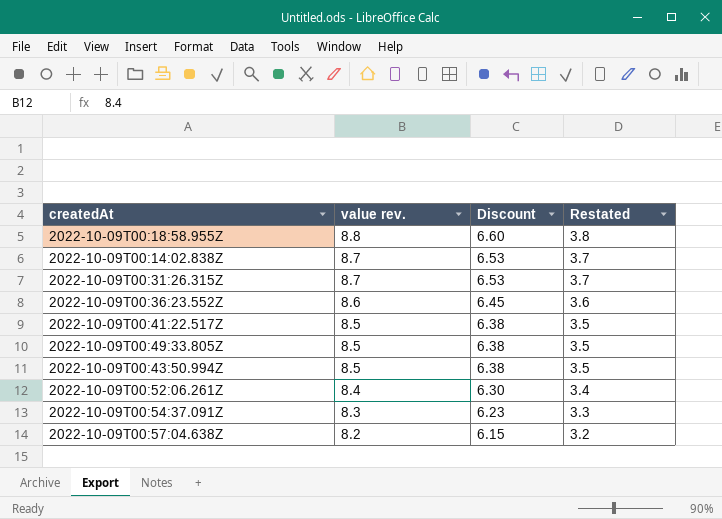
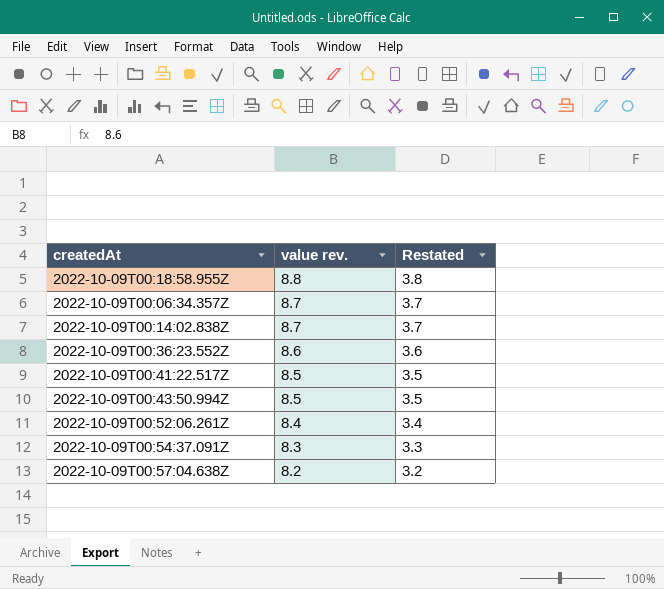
column Discount | formula: [value rev.] * 0.75 -> none
row 2022-10-09T00:31:26.315Z: 8.7 | 6.53 | 3.7 -> none
row 2022-10-09T00:49:33.805Z: 8.5 | 6.38 | 3.5 -> none
row 2022-10-09T00:06:34.357Z: none -> 8.7 | 3.7

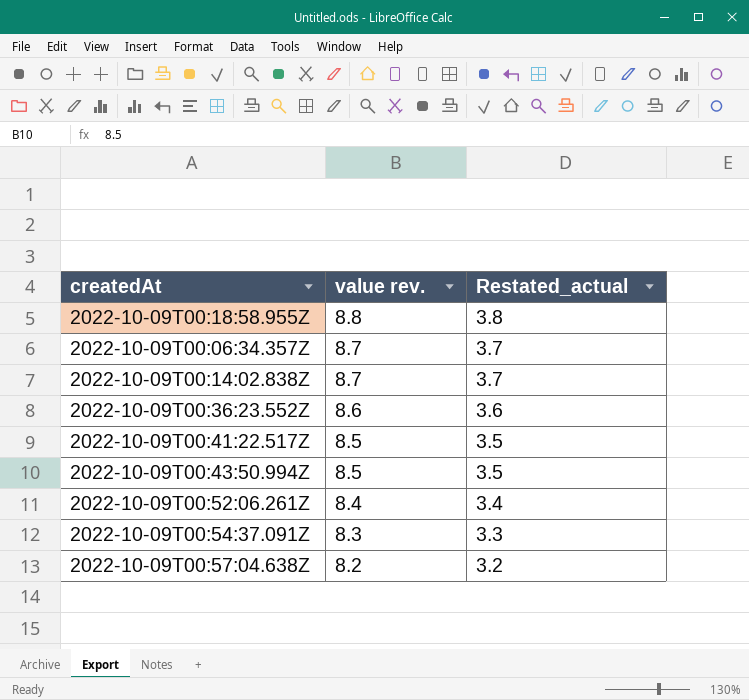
column name: Restated -> Restated_actual

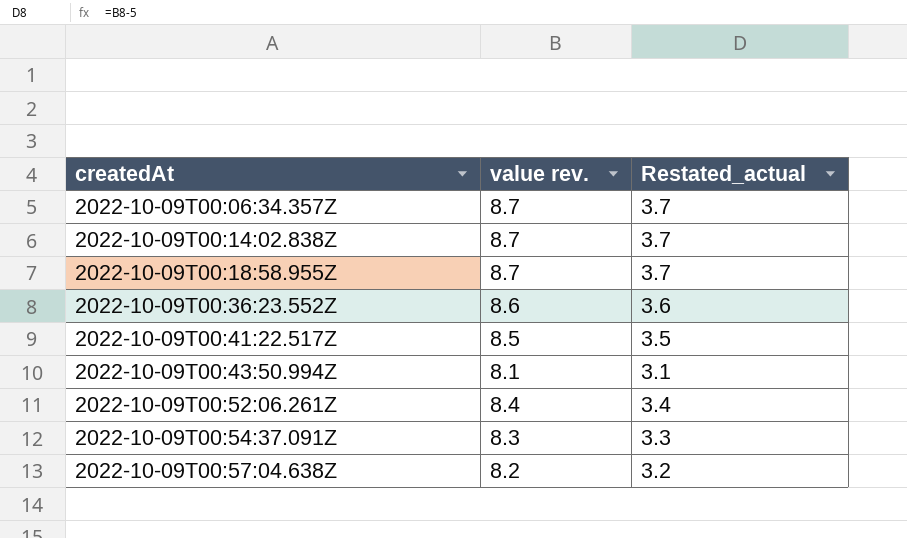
row order: value rev. descending -> createdAt ascending
2022-10-09T00:18:58.955Z | value rev.: 8.8 -> 8.7
2022-10-09T00:18:58.955Z | Restated_actual: 3.8 -> 3.7
2022-10-09T00:43:50.994Z | value rev.: 8.5 -> 8.1
2022-10-09T00:43:50.994Z | Restated_actual: 3.5 -> 3.1

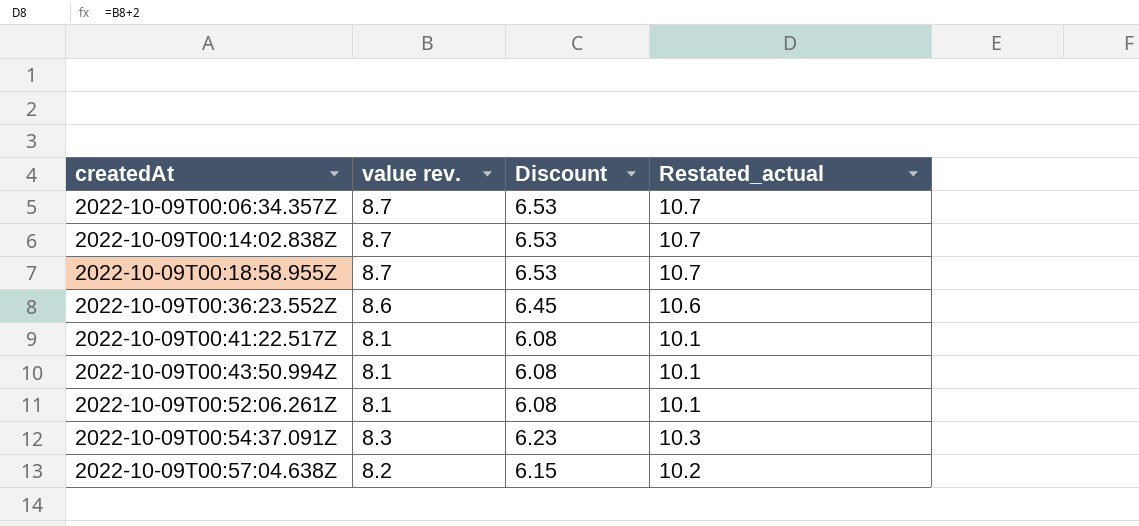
column Discount | formula: none -> [value rev.] * 0.75
column Restated_actual | formula: [value rev.] - 5 -> [value rev.] + 2
2022-10-09T00:41:22.517Z | value rev.: 8.5 -> 8.1
2022-10-09T00:52:06.261Z | value rev.: 8.4 -> 8.1

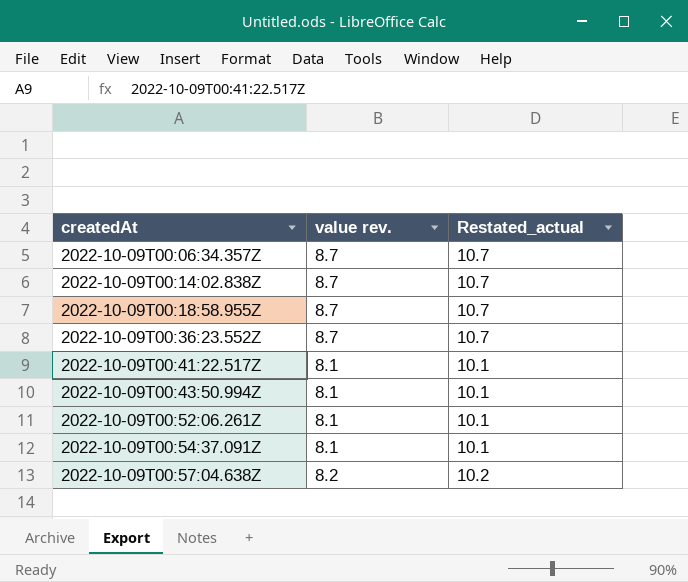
column Discount | formula: [value rev.] * 0.75 -> none
2022-10-09T00:36:23.552Z | value rev.: 8.6 -> 8.7
2022-10-09T00:36:23.552Z | Restated_actual: 10.6 -> 10.7
2022-10-09T00:54:37.091Z | value rev.: 8.3 -> 8.1
2022-10-09T00:54:37.091Z | Restated_actual: 10.3 -> 10.1

